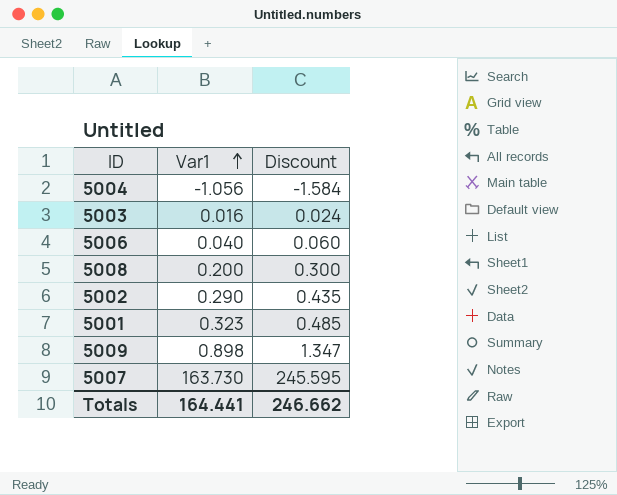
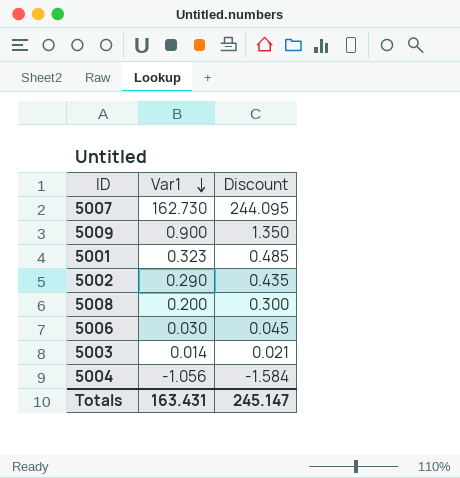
row order: Var1 ascending -> Var1 descending
5007 | Var1: 163.730 -> 162.730
5007 | Discount: 245.595 -> 244.095
5009 | Var1: 0.898 -> 0.900
5009 | Discount: 1.347 -> 1.350
5006 | Var1: 0.040 -> 0.030
5006 | Discount: 0.060 -> 0.045
5003 | Var1: 0.016 -> 0.014
5003 | Discount: 0.024 -> 0.021
Totals | Var1: 164.441 -> 163.431
Totals | Discount: 246.662 -> 245.147

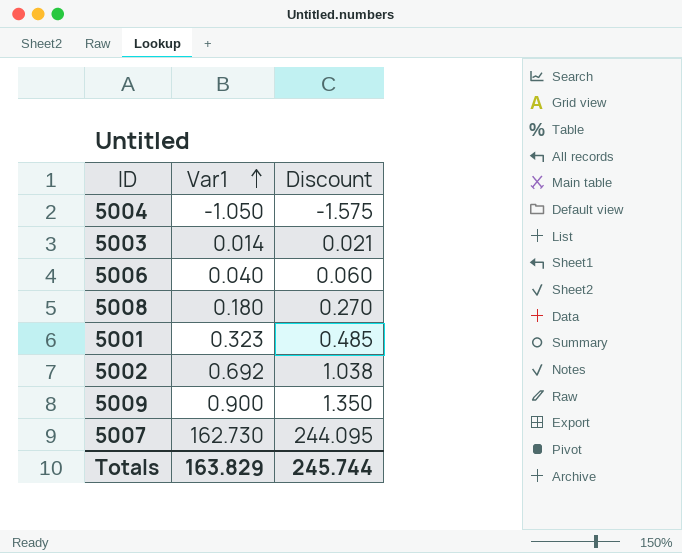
row order: Var1 descending -> Var1 ascending
5004 | Var1: -1.056 -> -1.050
5004 | Discount: -1.584 -> -1.575
5006 | Var1: 0.030 -> 0.040
5006 | Discount: 0.045 -> 0.060
5008 | Var1: 0.200 -> 0.180
5008 | Discount: 0.300 -> 0.270
5002 | Var1: 0.290 -> 0.692
5002 | Discount: 0.435 -> 1.038
Totals | Var1: 163.431 -> 163.829
Totals | Discount: 245.147 -> 245.744

